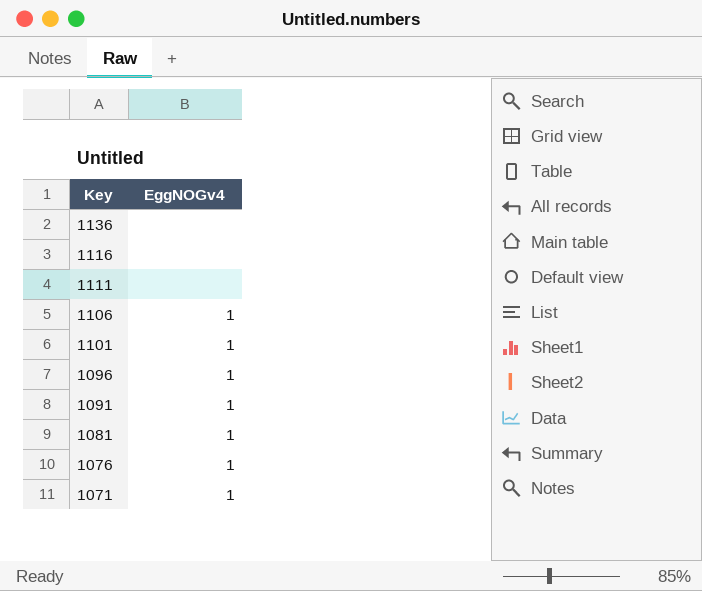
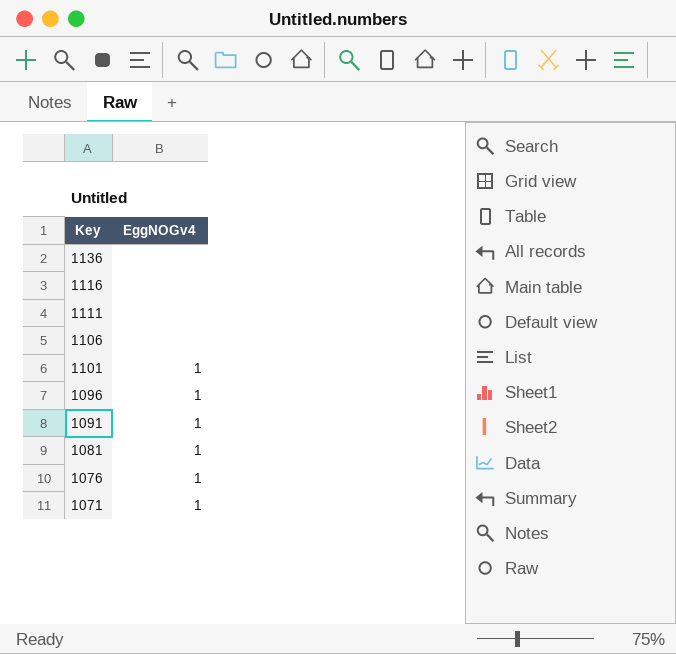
1106 | EggNOGv4: 1 -> none

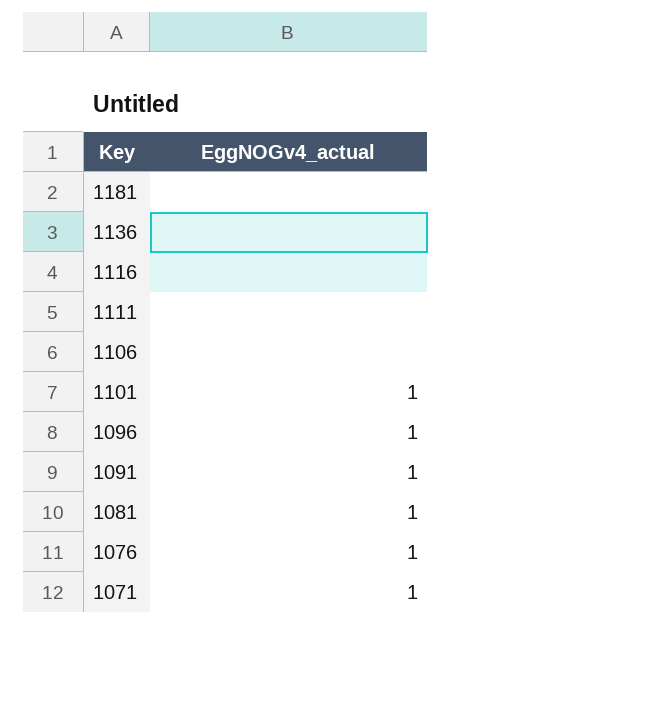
column name: EggNOGv4 -> EggNOGv4_actual
row 1181: none -> none

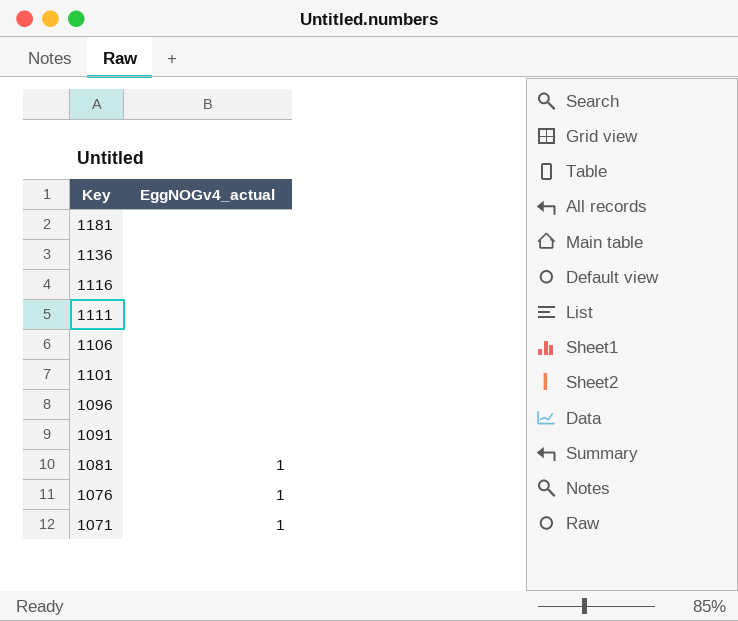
1101 | EggNOGv4_actual: 1 -> none
1096 | EggNOGv4_actual: 1 -> none
1091 | EggNOGv4_actual: 1 -> none

